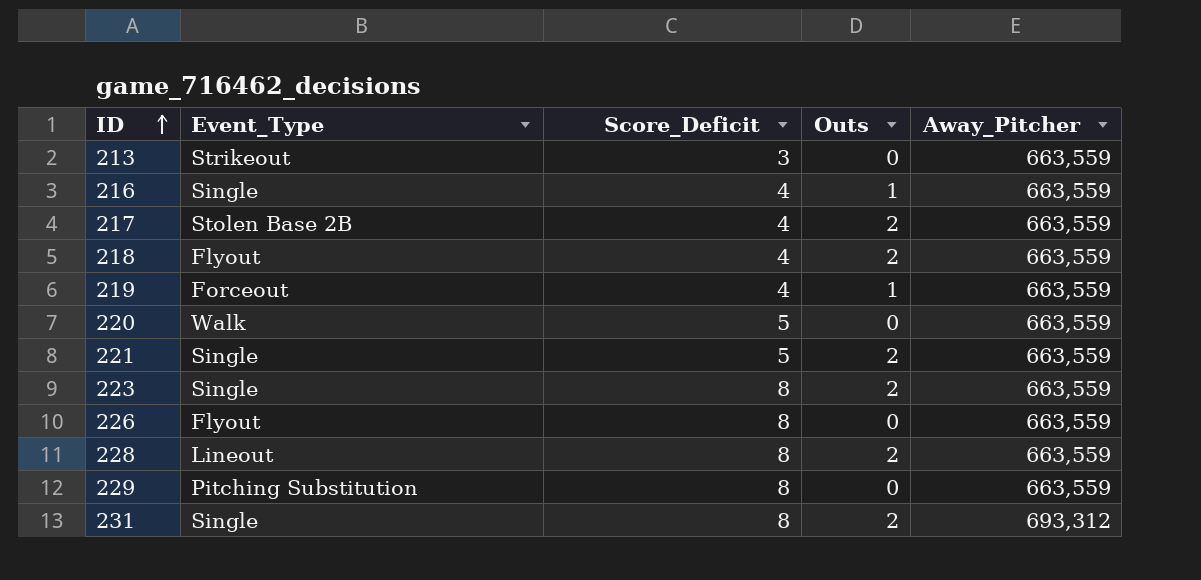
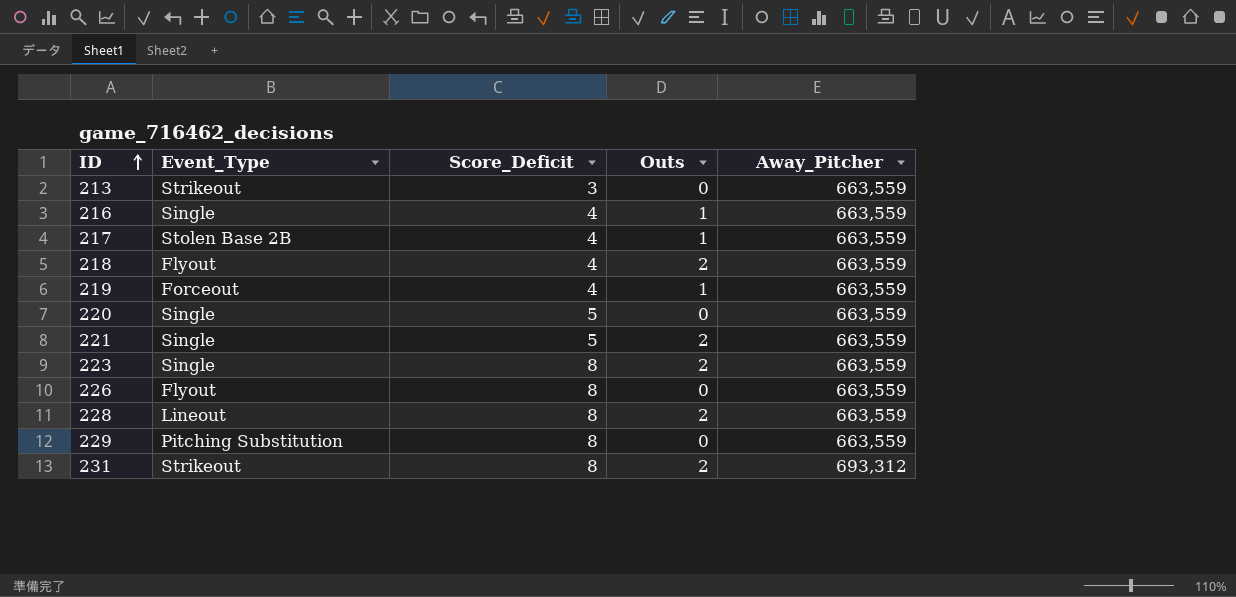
217 | Outs: 2 -> 1
220 | Event_Type: Walk -> Single
231 | Event_Type: Single -> Strikeout

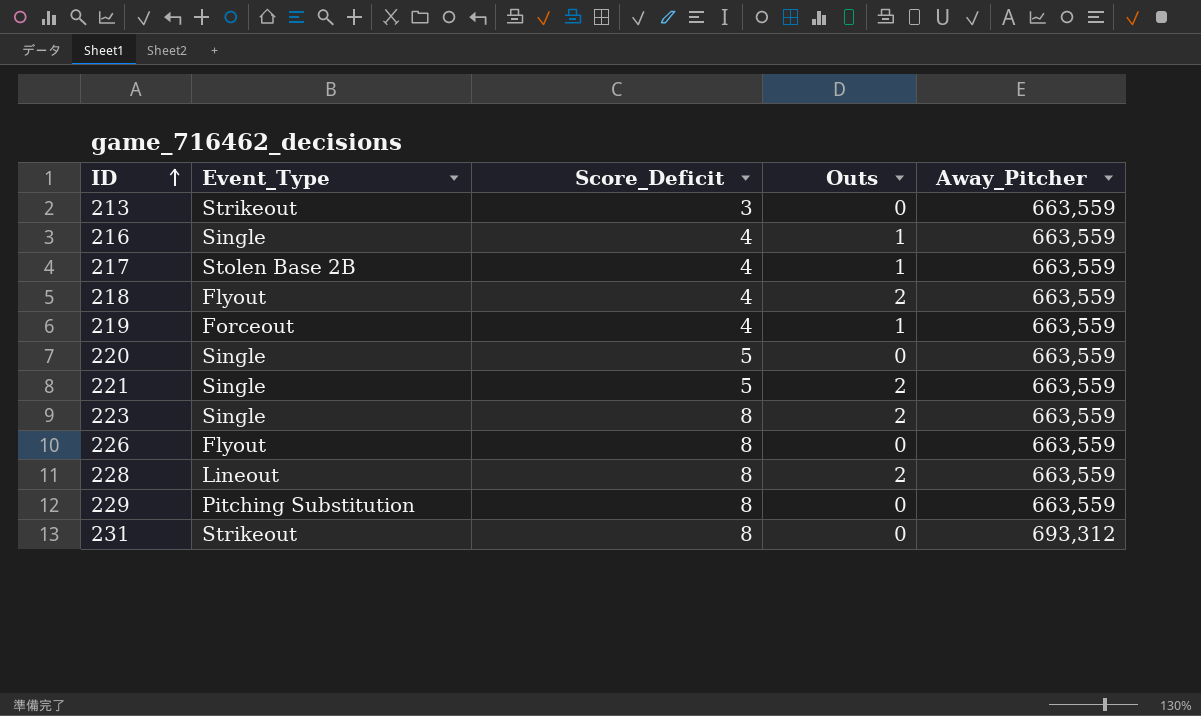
231 | Outs: 2 -> 0

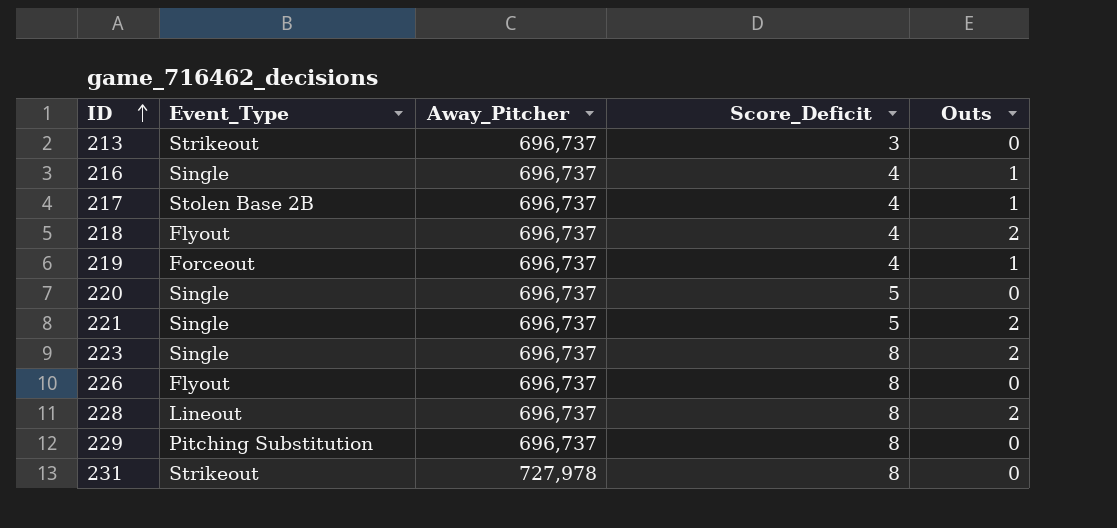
column Away_Pitcher | position: 5 -> 3
213 | Away_Pitcher: 663,559 -> 696,737
216 | Away_Pitcher: 663,559 -> 696,737
217 | Away_Pitcher: 663,559 -> 696,737
218 | Away_Pitcher: 663,559 -> 696,737
219 | Away_Pitcher: 663,559 -> 696,737
220 | Away_Pitcher: 663,559 -> 696,737
221 | Away_Pitcher: 663,559 -> 696,737
223 | Away_Pitcher: 663,559 -> 696,737
226 | Away_Pitcher: 663,559 -> 696,737
228 | Away_Pitcher: 663,559 -> 696,737
229 | Away_Pitcher: 663,559 -> 696,737
231 | Away_Pitcher: 693,312 -> 727,978

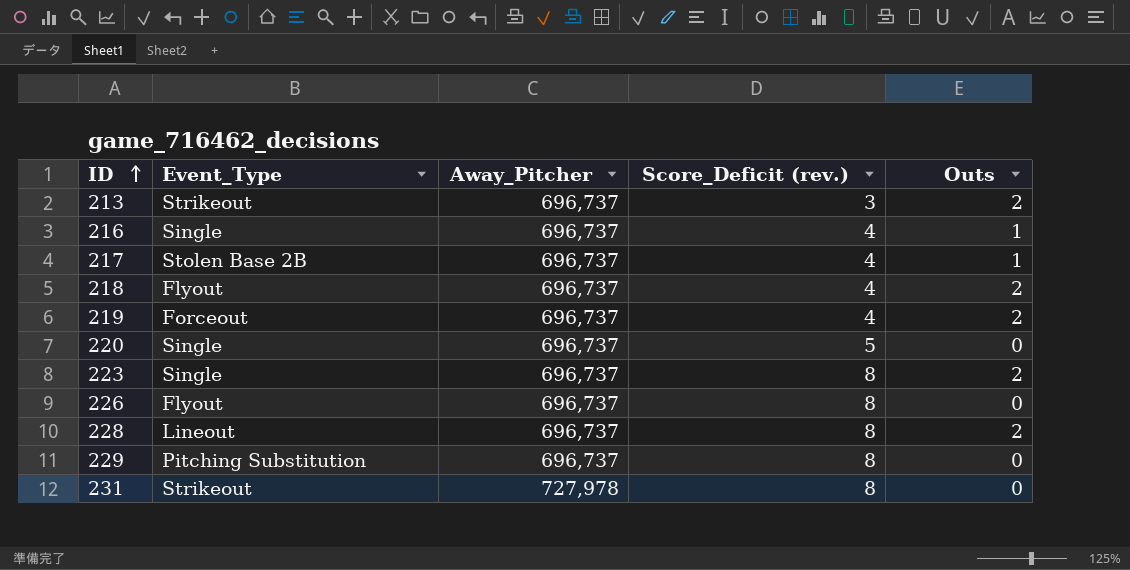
column name: Score_Deficit -> Score_Deficit (rev.)
row 221: Single | 696,737 | 5 | 2 -> none
213 | Outs: 0 -> 2
219 | Outs: 1 -> 2

